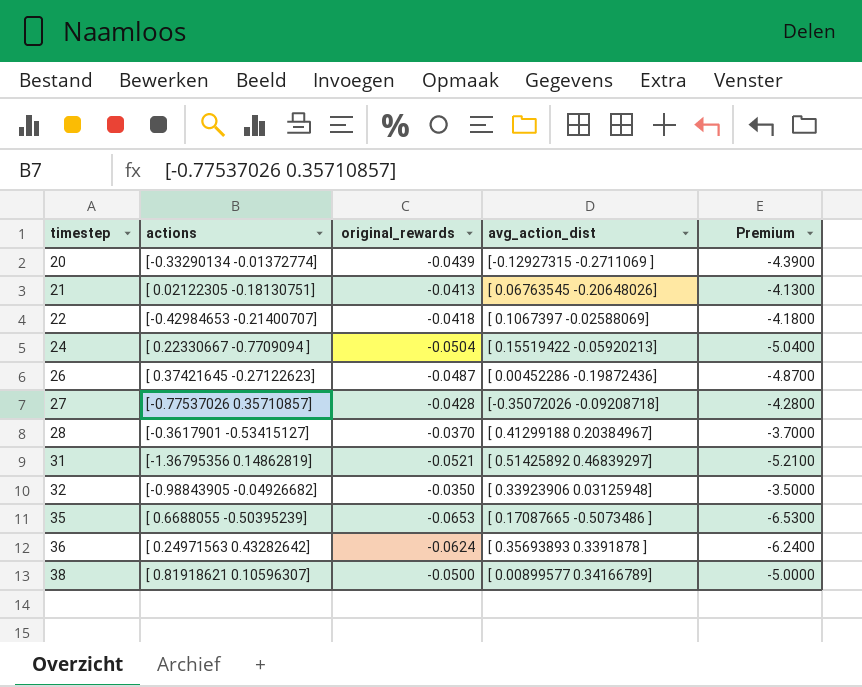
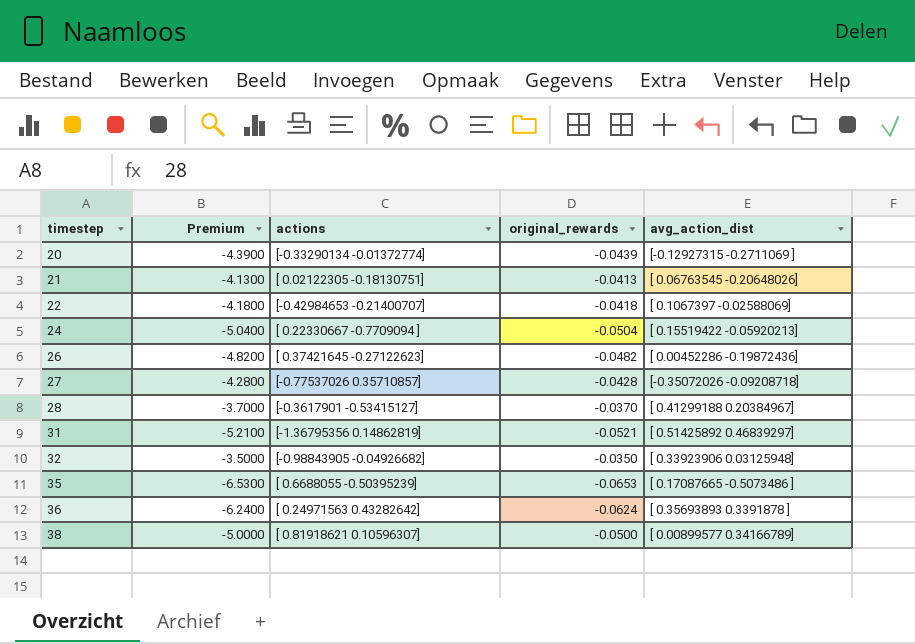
column Premium | position: 5 -> 2
26 | Premium: -4.8700 -> -4.8200
26 | original_rewards: -0.0487 -> -0.0482

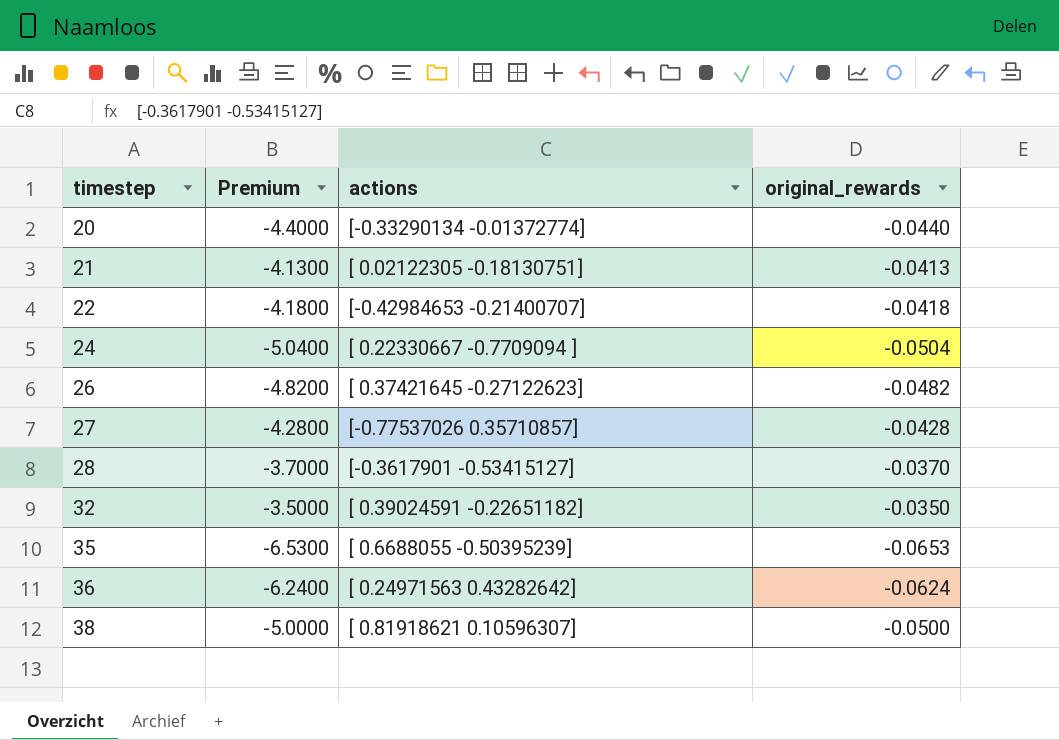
column avg_action_dist | position: 5 -> none
row 31: -5.2100 | [-1.36795356 0.14862819] | -0.0521 | [ 0.51425892 0.46839297] -> none
20 | Premium: -4.3900 -> -4.4000
20 | original_rewards: -0.0439 -> -0.0440
32 | actions: [-0.98843905 -0.04926682] -> [ 0.39024591 -0.22651182]

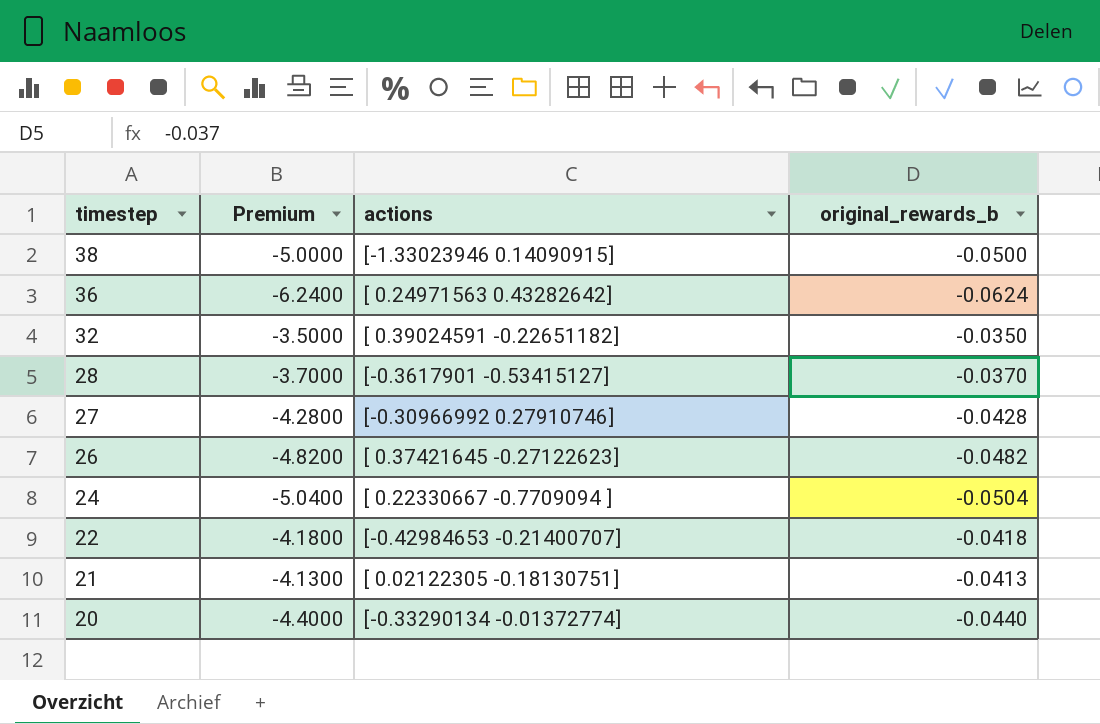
row order: timestep ascending -> timestep descending
column name: original_rewards -> original_rewards_b
row 35: -6.5300 | [ 0.6688055 -0.50395239] | -0.0653 -> none
38 | actions: [ 0.81918621 0.10596307] -> [-1.33023946 0.14090915]
27 | actions: [-0.77537026 0.35710857] -> [-0.30966992 0.27910746]

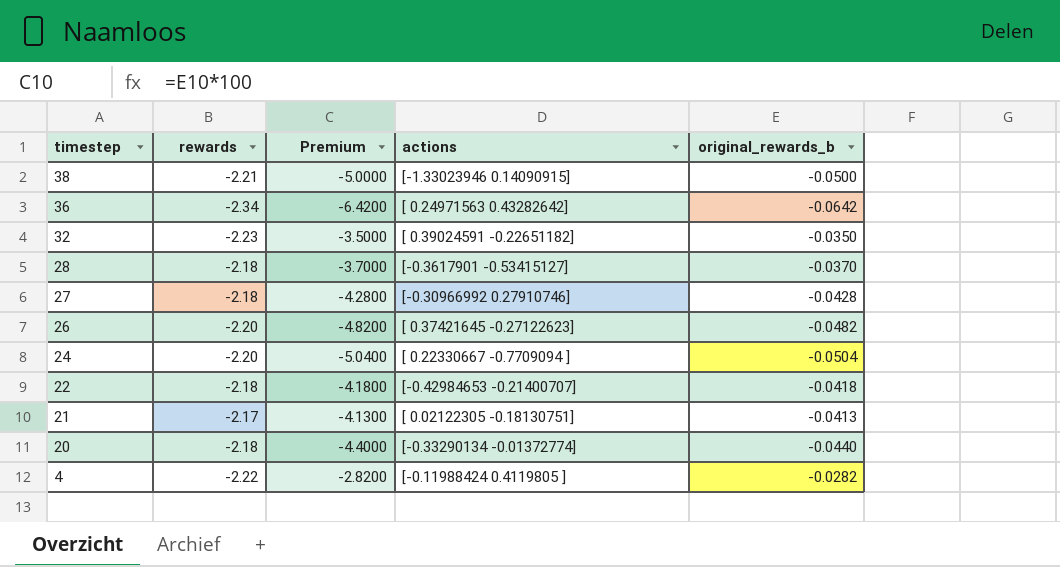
column rewards | position: none -> 2
36 | Premium: -6.2400 -> -6.4200
36 | original_rewards_b: -0.0624 -> -0.0642
row 4: none -> -2.22 | -2.8200 | [-0.11988424 0.4119805 ] | -0.0282

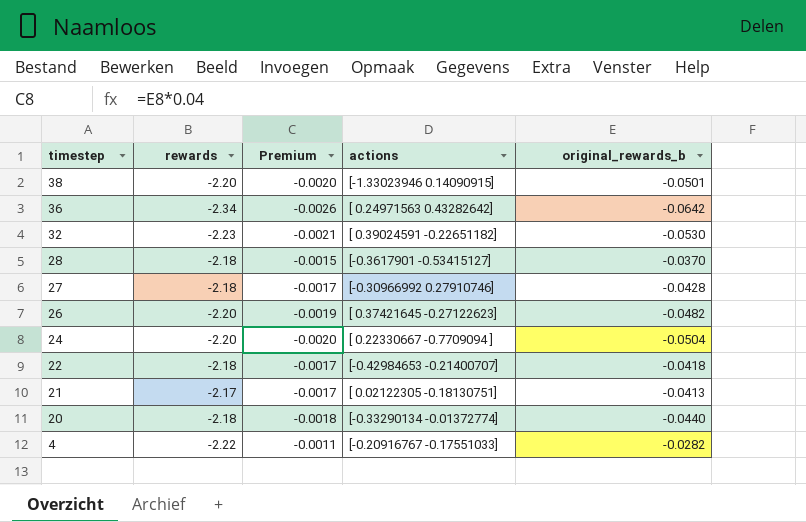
column Premium | formula: [original_rewards_b] * 100 -> [original_rewards_b] * 0.04
38 | rewards: -2.21 -> -2.20
38 | original_rewards_b: -0.0500 -> -0.0501
32 | original_rewards_b: -0.0350 -> -0.0530
4 | actions: [-0.11988424 0.4119805 ] -> [-0.20916767 -0.17551033]

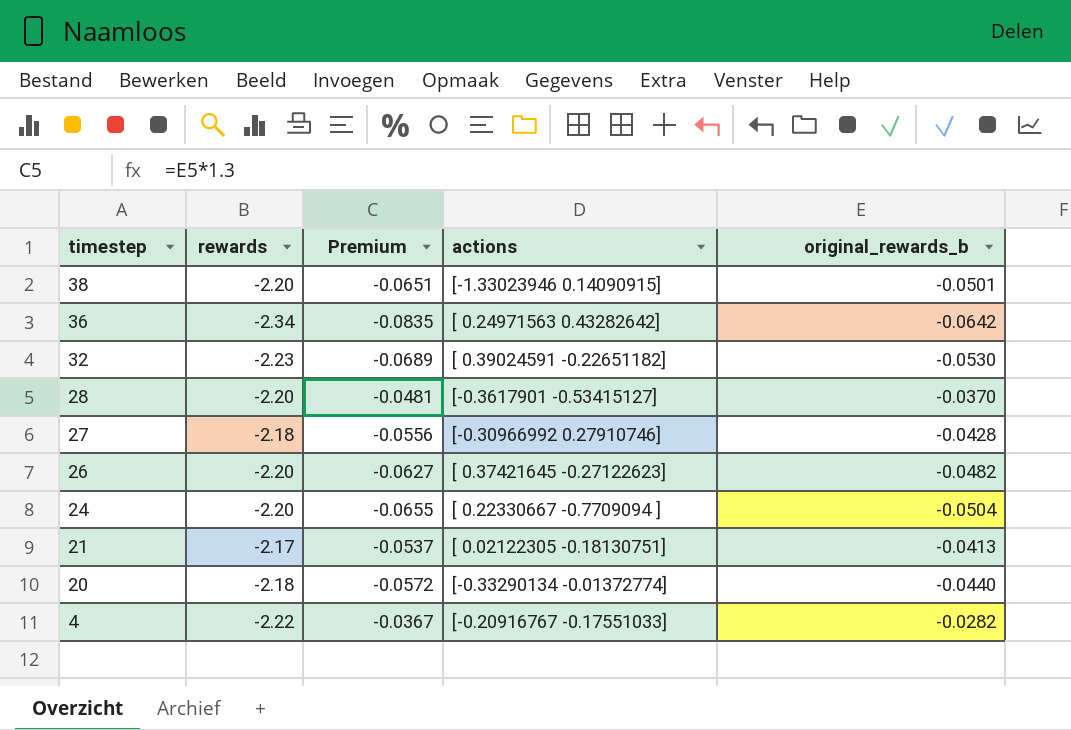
column Premium | formula: [original_rewards_b] * 0.04 -> [original_rewards_b] * 1.3
row 22: -2.18 | -0.0017 | [-0.42984653 -0.21400707] | -0.0418 -> none
28 | rewards: -2.18 -> -2.20

